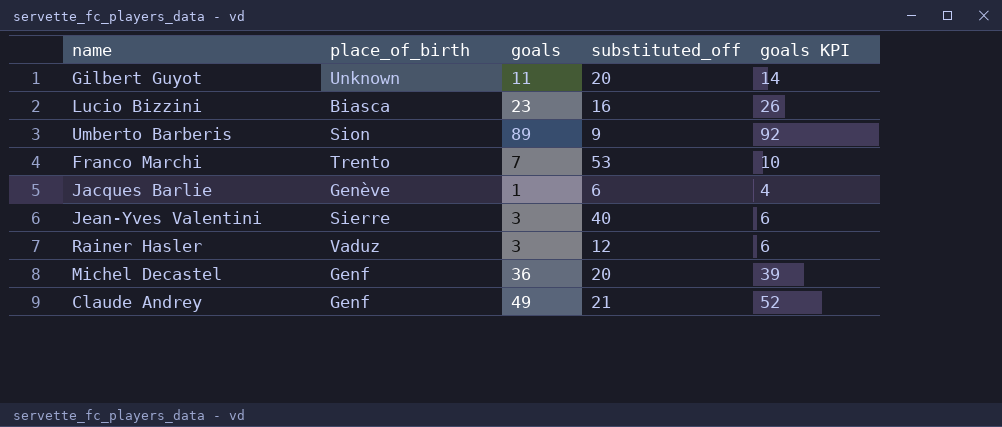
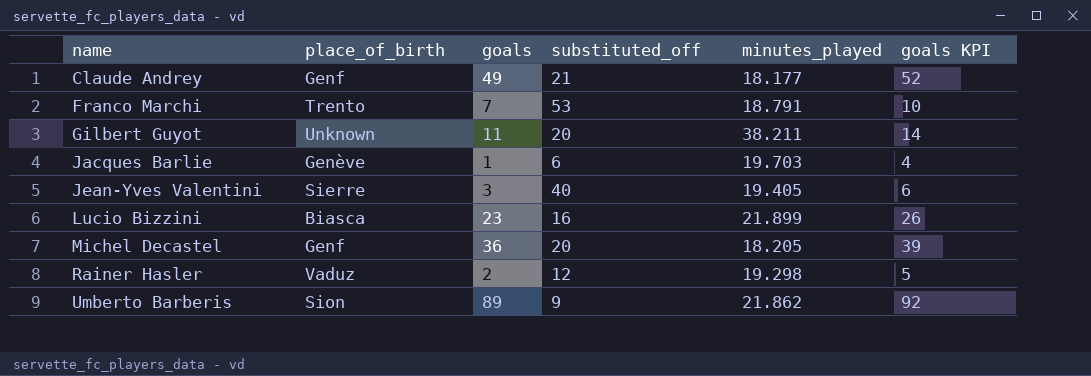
row order: none -> name ascending
column minutes_played | position: none -> 5
Rainer Hasler | goals: 3 -> 2
Rainer Hasler | goals KPI: 6 -> 5

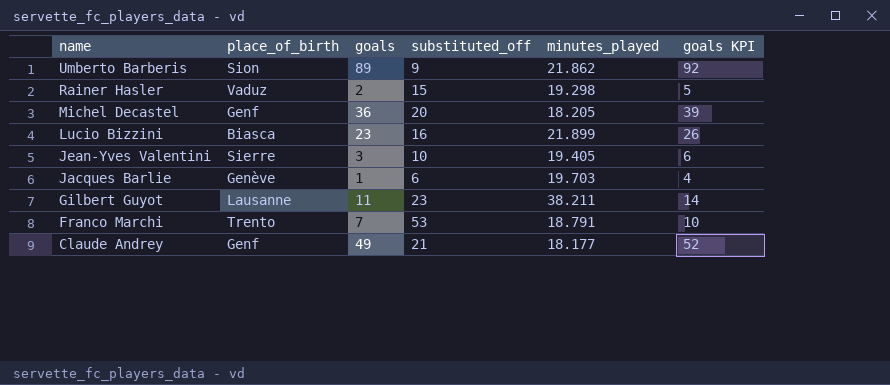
row order: name ascending -> name descending
Rainer Hasler | substituted_off: 12 -> 15
Jean-Yves Valentini | substituted_off: 40 -> 10
Gilbert Guyot | place_of_birth: Unknown -> Lausanne
Gilbert Guyot | substituted_off: 20 -> 23

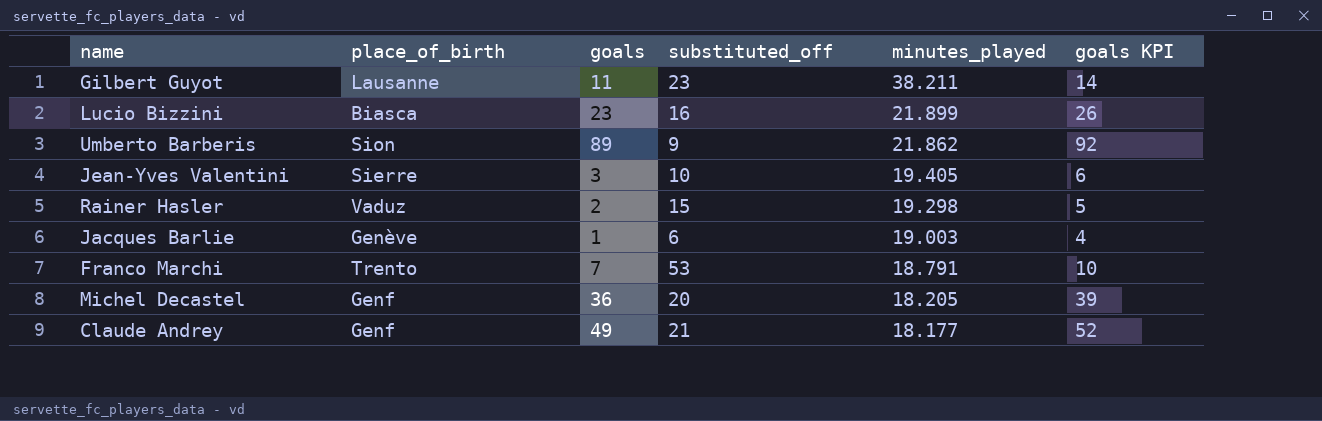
row order: name descending -> minutes_played descending
Jacques Barlie | minutes_played: 19.703 -> 19.003

